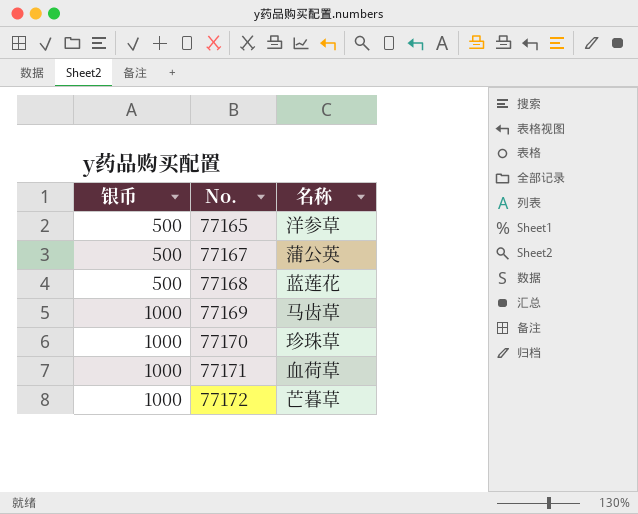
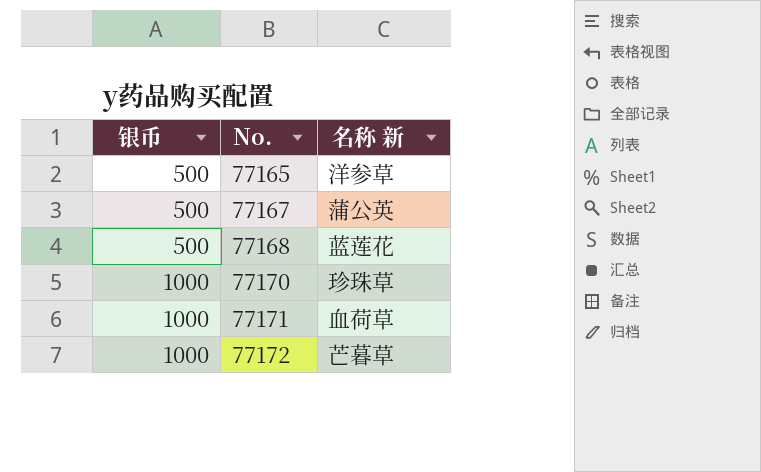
column name: 名称 -> 名称 新
row 77169: 1000 | 马齿草 -> none

